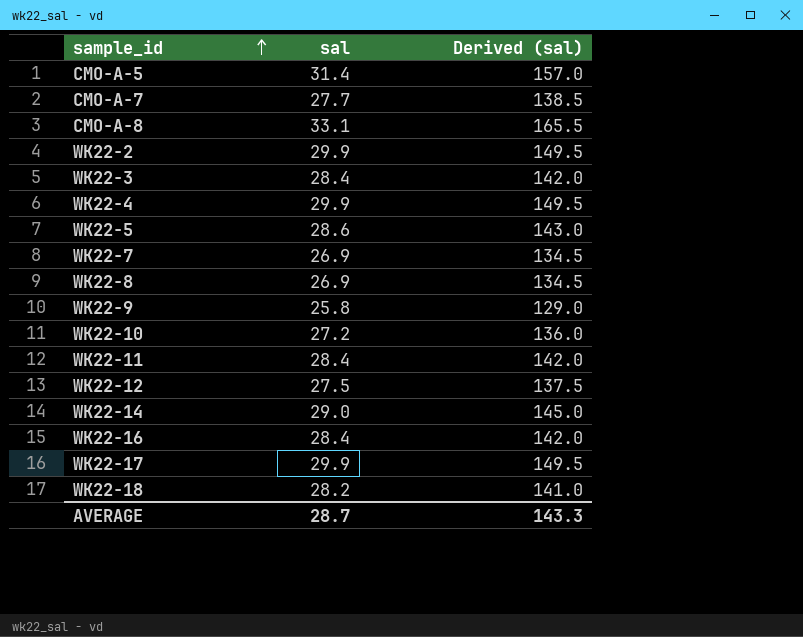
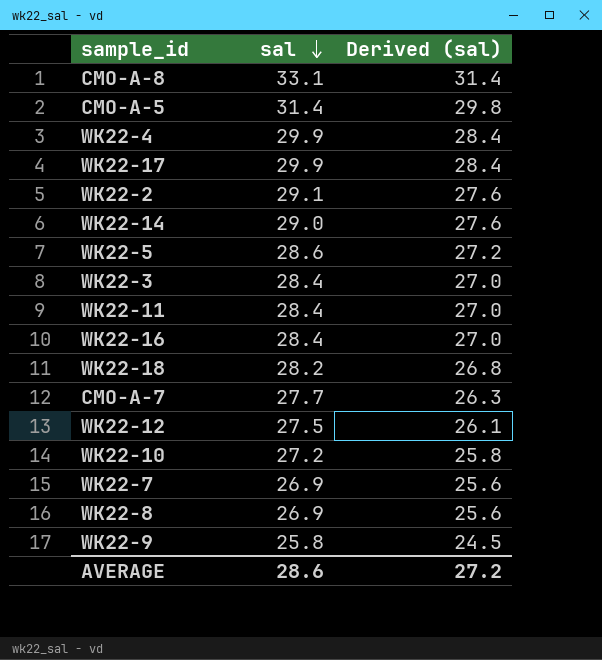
row order: sample_id ascending -> sal descending
column Derived (sal) | formula: [sal] * 5 -> [sal] * 0.95
WK22-2 | sal: 29.9 -> 29.1
AVERAGE | sal: 28.7 -> 28.6
AVERAGE | Derived (sal): 143.3 -> 27.2

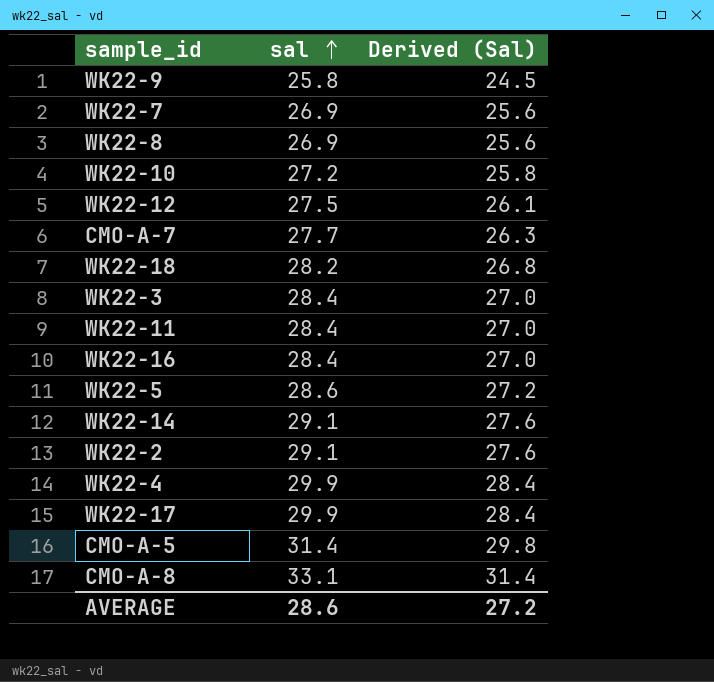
row order: sal descending -> sal ascending
column name: Derived (sal) -> Derived (Sal)
WK22-14 | sal: 29.0 -> 29.1

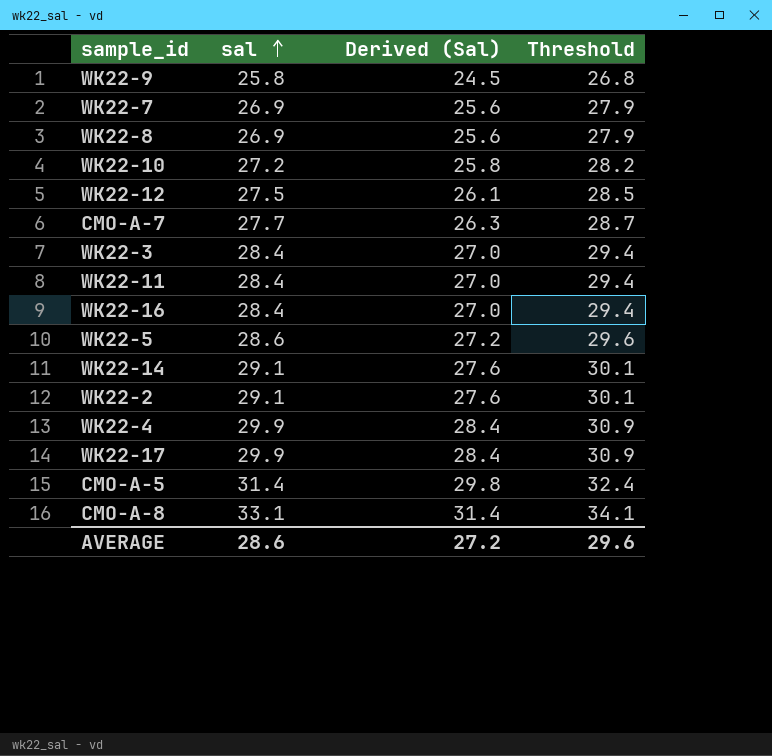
column Threshold | formula: none -> [sal] + 1
row WK22-18: 28.2 | 26.8 -> none

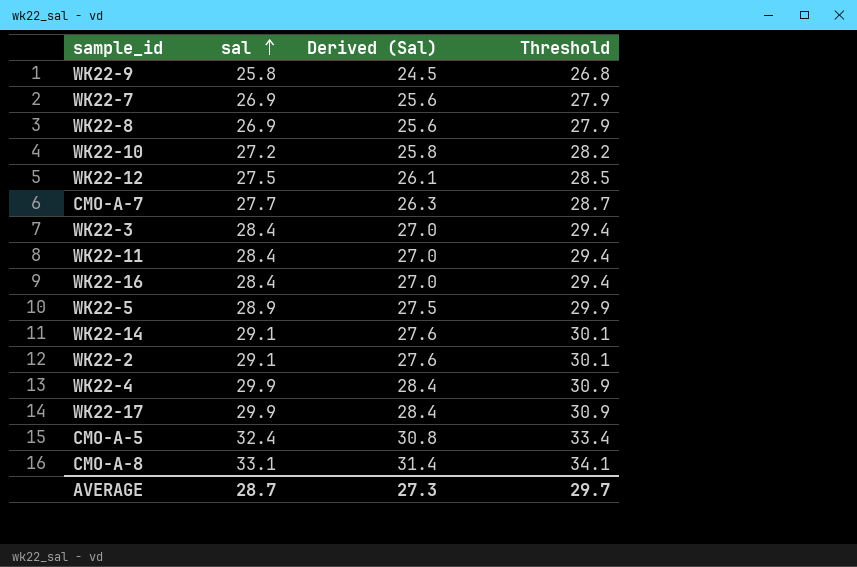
WK22-5 | sal: 28.6 -> 28.9
WK22-5 | Derived (Sal): 27.2 -> 27.5
WK22-5 | Threshold: 29.6 -> 29.9
CMO-A-5 | sal: 31.4 -> 32.4
CMO-A-5 | Derived (Sal): 29.8 -> 30.8
CMO-A-5 | Threshold: 32.4 -> 33.4
AVERAGE | sal: 28.6 -> 28.7
AVERAGE | Derived (Sal): 27.2 -> 27.3
AVERAGE | Threshold: 29.6 -> 29.7

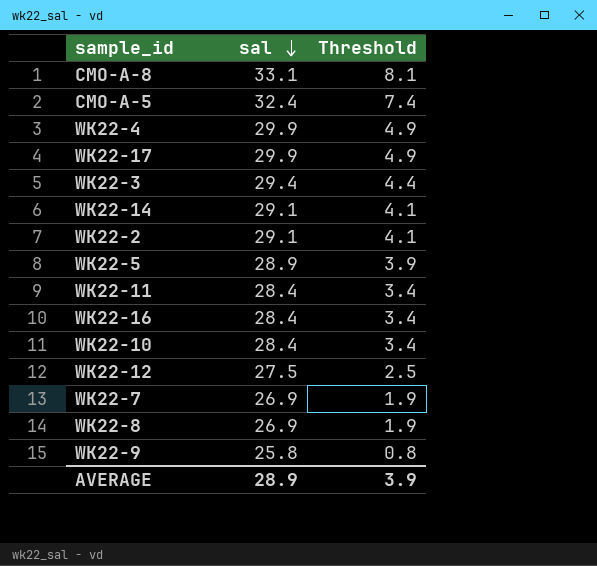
row order: sal ascending -> sal descending
column Derived (Sal) | formula: [sal] * 0.95 -> none
column Threshold | formula: [sal] + 1 -> [sal] - 25
row CMO-A-7: 27.7 | 26.3 | 28.7 -> none
WK22-3 | sal: 28.4 -> 29.4
WK22-10 | sal: 27.2 -> 28.4
AVERAGE | sal: 28.7 -> 28.9
AVERAGE | Threshold: 29.7 -> 3.9

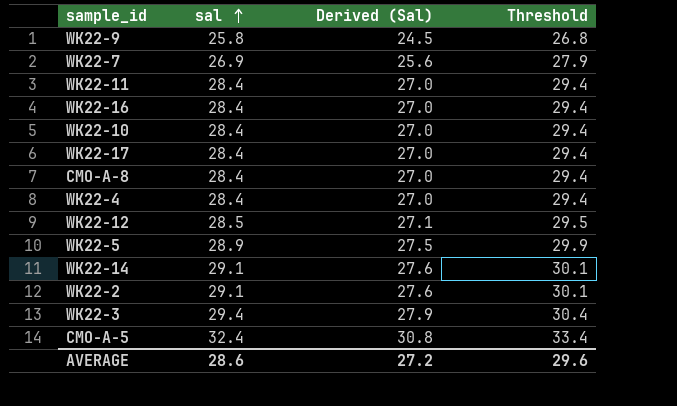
row order: sal descending -> sal ascending
column Derived (Sal) | formula: none -> [sal] * 0.95
column Threshold | formula: [sal] - 25 -> [sal] + 1
row WK22-8: 26.9 | 1.9 -> none
WK22-17 | sal: 29.9 -> 28.4
CMO-A-8 | sal: 33.1 -> 28.4
WK22-4 | sal: 29.9 -> 28.4
WK22-12 | sal: 27.5 -> 28.5
AVERAGE | sal: 28.9 -> 28.6
AVERAGE | Threshold: 3.9 -> 29.6

